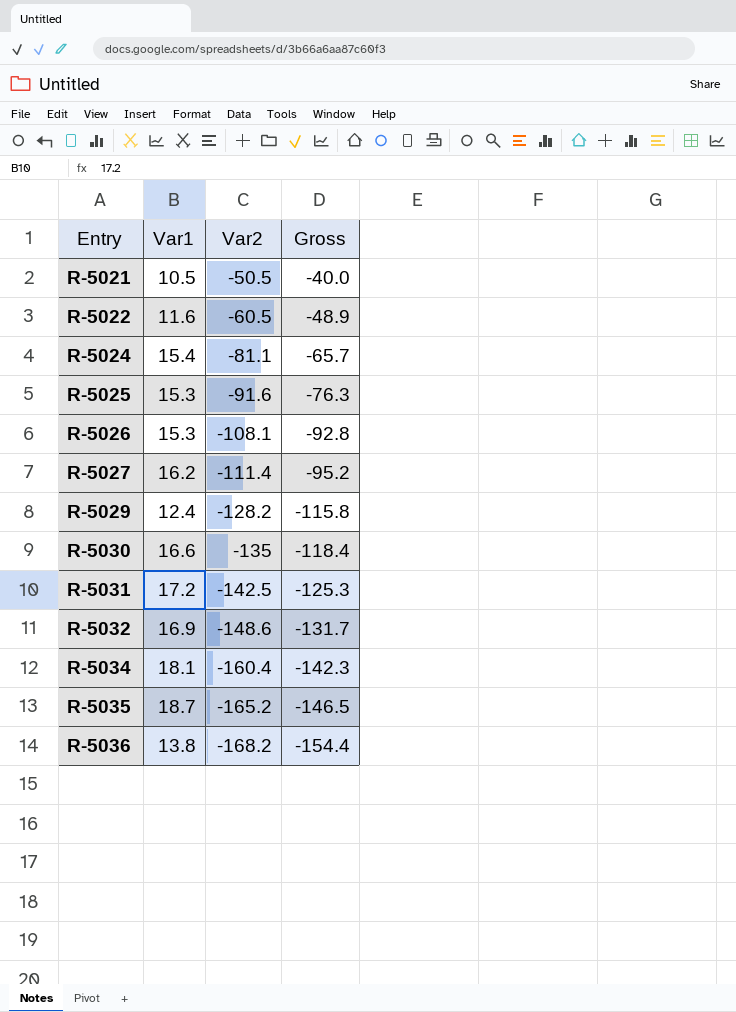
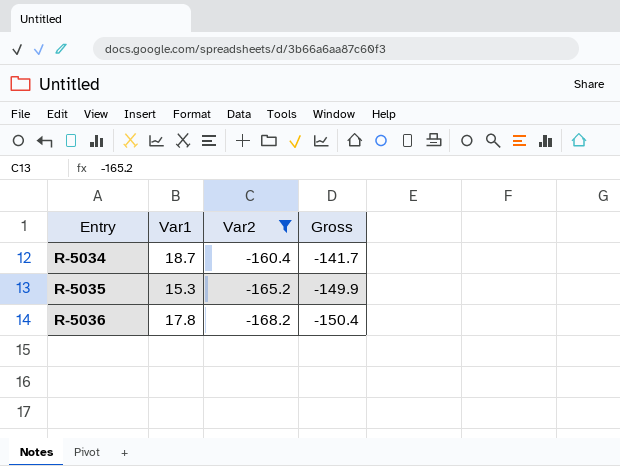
filter: none -> Var2 <= -160.4
R-5034 | Var1: 18.1 -> 18.7
R-5034 | Gross: -142.3 -> -141.7
R-5035 | Var1: 18.7 -> 15.3
R-5035 | Gross: -146.5 -> -149.9
R-5036 | Var1: 13.8 -> 17.8
R-5036 | Gross: -154.4 -> -150.4

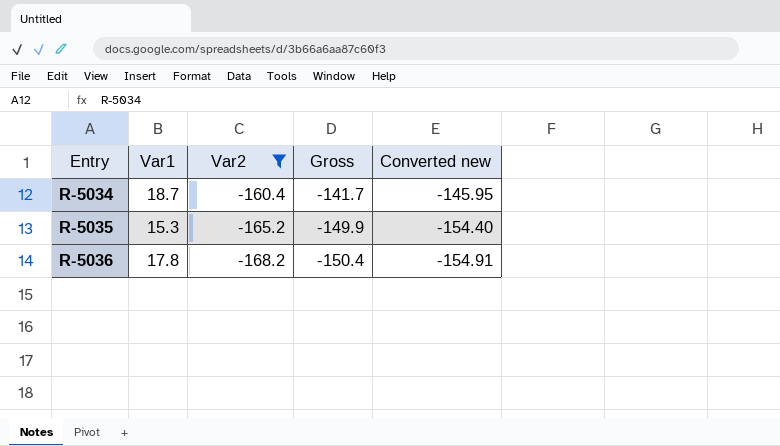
column Converted new | formula: none -> [Gross] * 1.03

